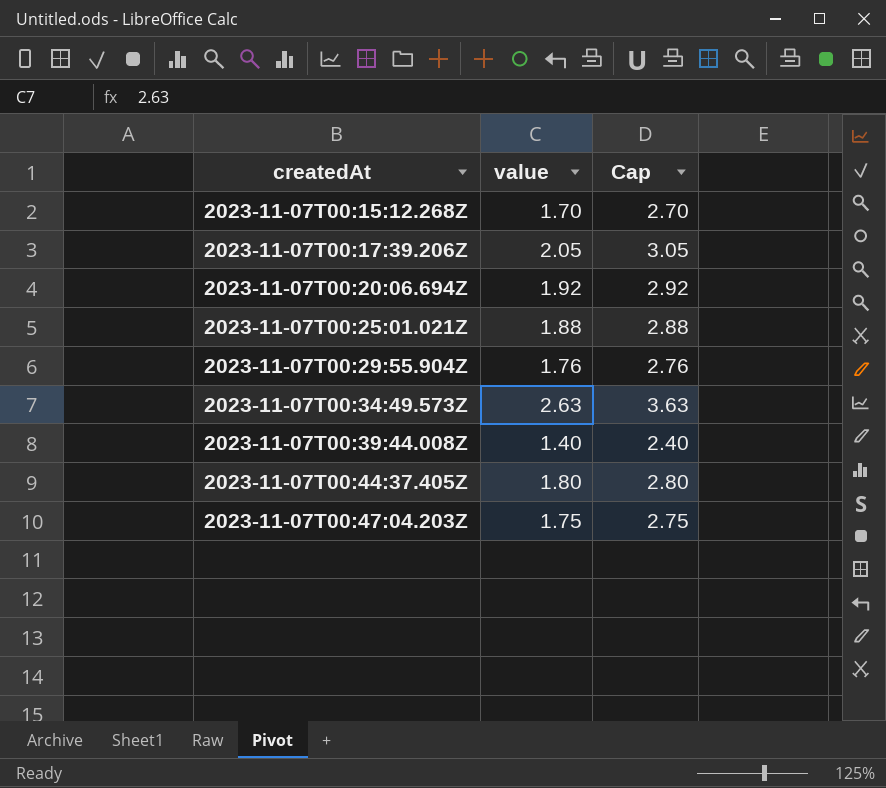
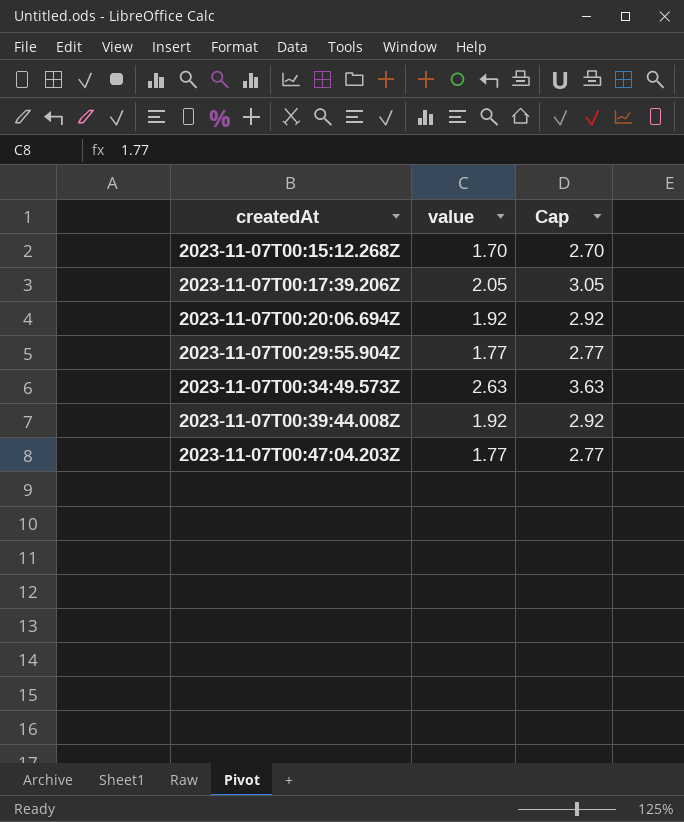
row 2023-11-07T00:25:01.021Z: 1.88 | 2.88 -> none
row 2023-11-07T00:44:37.405Z: 1.80 | 2.80 -> none
2023-11-07T00:29:55.904Z | value: 1.76 -> 1.77
2023-11-07T00:29:55.904Z | Cap: 2.76 -> 2.77
2023-11-07T00:39:44.008Z | value: 1.40 -> 1.92
2023-11-07T00:39:44.008Z | Cap: 2.40 -> 2.92
2023-11-07T00:47:04.203Z | value: 1.75 -> 1.77
2023-11-07T00:47:04.203Z | Cap: 2.75 -> 2.77

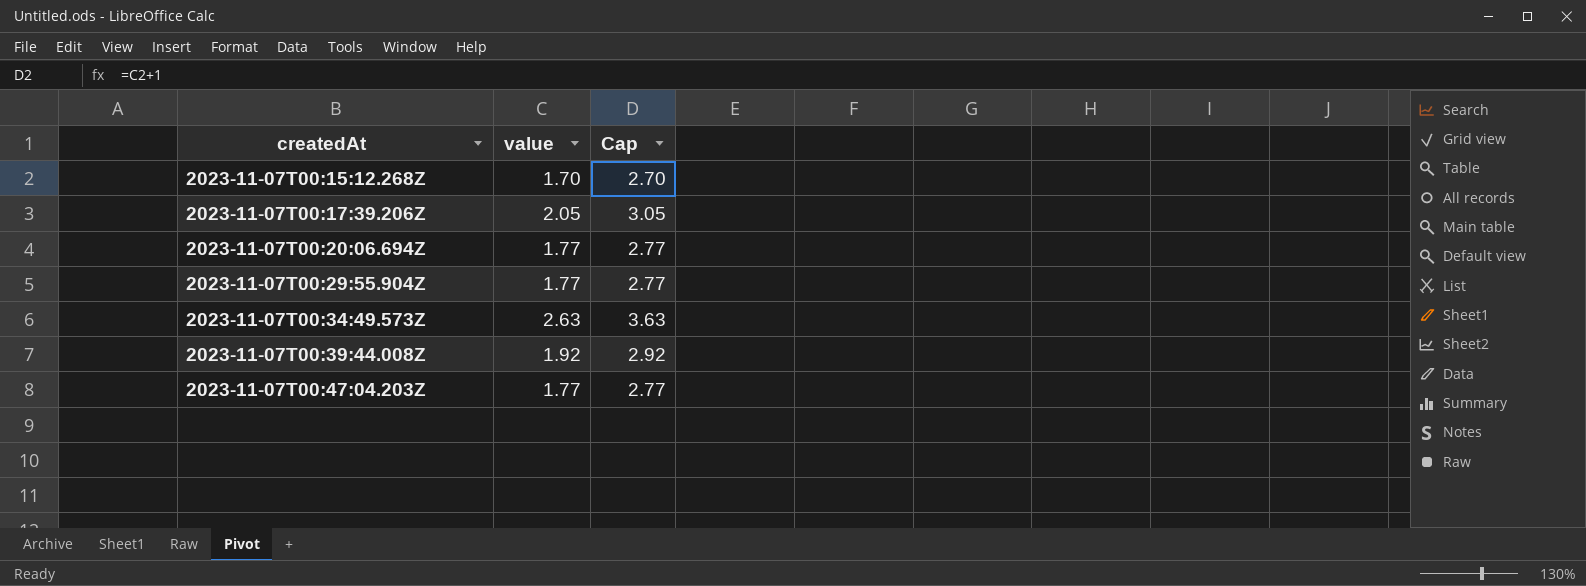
2023-11-07T00:20:06.694Z | value: 1.92 -> 1.77
2023-11-07T00:20:06.694Z | Cap: 2.92 -> 2.77

